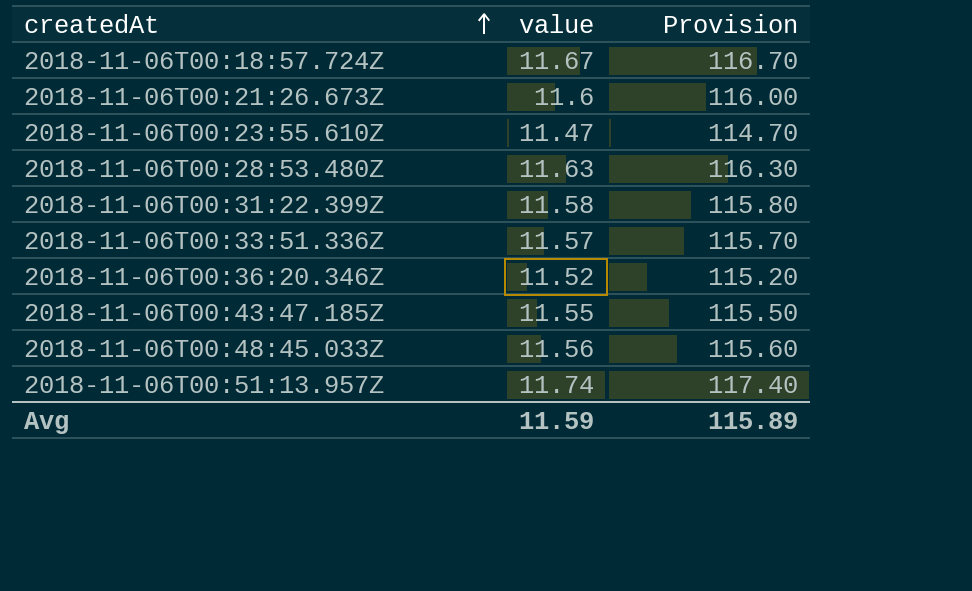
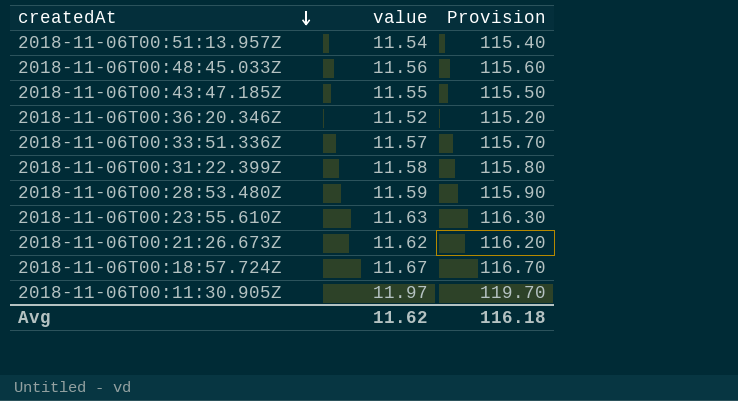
row order: createdAt ascending -> createdAt descending
2018-11-06T00:51:13.957Z | value: 11.74 -> 11.54
2018-11-06T00:51:13.957Z | Provision: 117.40 -> 115.40
2018-11-06T00:28:53.480Z | value: 11.63 -> 11.59
2018-11-06T00:28:53.480Z | Provision: 116.30 -> 115.90
2018-11-06T00:23:55.610Z | value: 11.47 -> 11.63
2018-11-06T00:23:55.610Z | Provision: 114.70 -> 116.30
2018-11-06T00:21:26.673Z | value: 11.6 -> 11.62
2018-11-06T00:21:26.673Z | Provision: 116.00 -> 116.20
row 2018-11-06T00:11:30.905Z: none -> 11.97 | 119.70
Avg | value: 11.59 -> 11.62
Avg | Provision: 115.89 -> 116.18

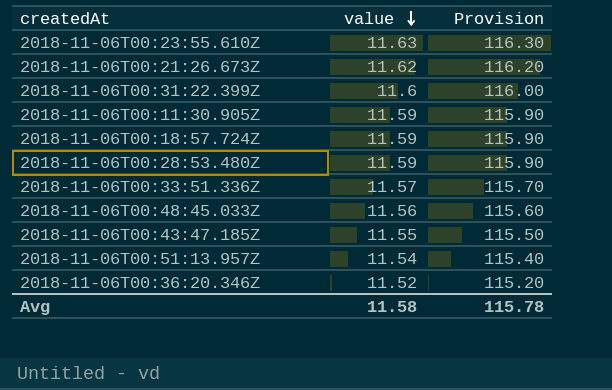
row order: createdAt descending -> value descending
2018-11-06T00:31:22.399Z | value: 11.58 -> 11.6
2018-11-06T00:31:22.399Z | Provision: 115.80 -> 116.00
2018-11-06T00:11:30.905Z | value: 11.97 -> 11.59
2018-11-06T00:11:30.905Z | Provision: 119.70 -> 115.90
2018-11-06T00:18:57.724Z | value: 11.67 -> 11.59
2018-11-06T00:18:57.724Z | Provision: 116.70 -> 115.90
Avg | value: 11.62 -> 11.58
Avg | Provision: 116.18 -> 115.78

